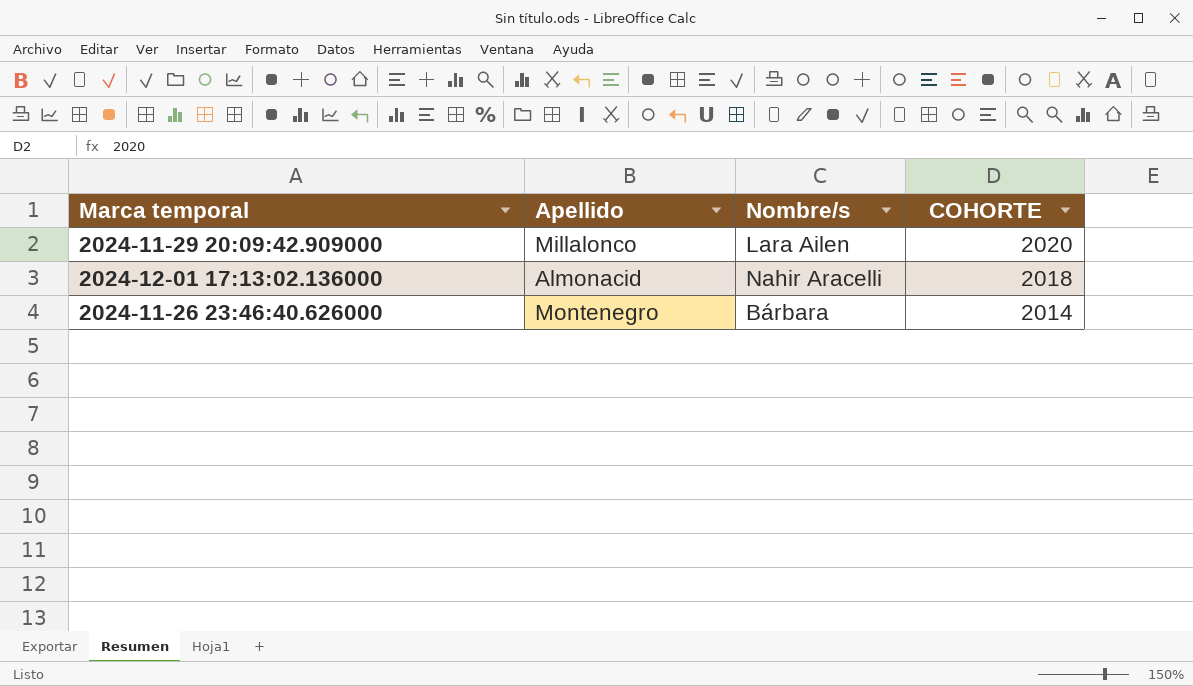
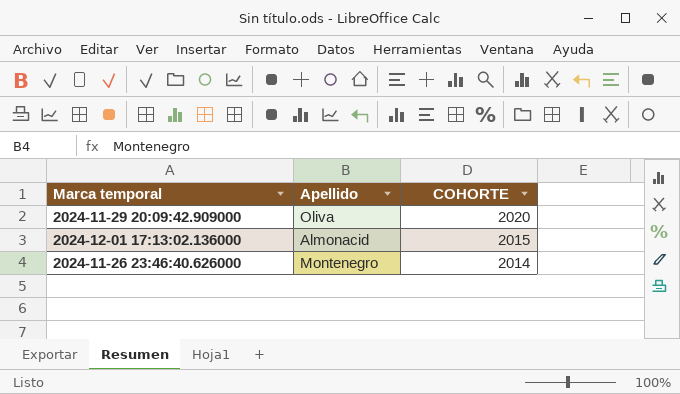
column Nombre/s | position: 3 -> none
2024-11-29 20:09:42.909000 | Apellido: Millalonco -> Oliva
2024-12-01 17:13:02.136000 | COHORTE: 2018 -> 2015

